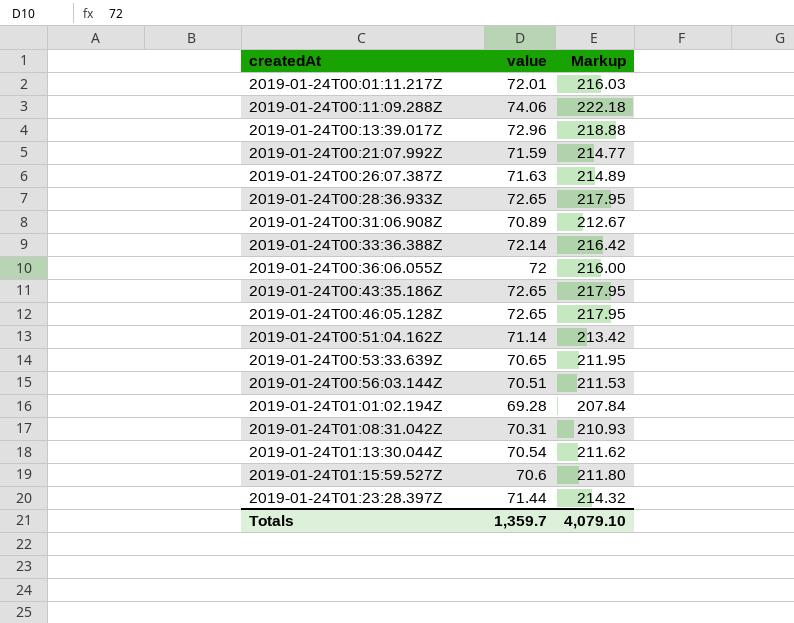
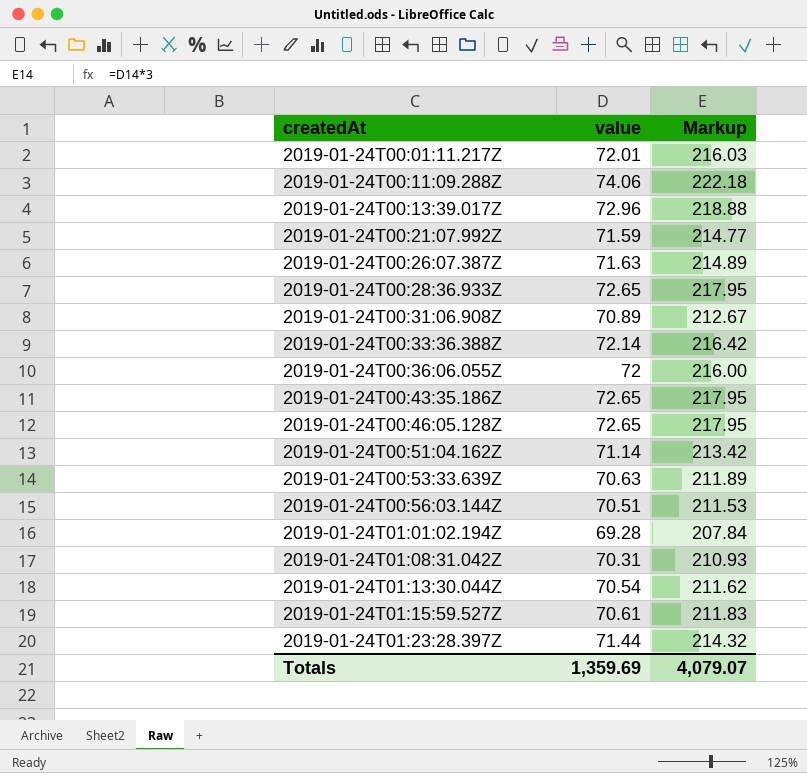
2019-01-24T00:53:33.639Z | value: 70.65 -> 70.63
2019-01-24T00:53:33.639Z | Markup: 211.95 -> 211.89
2019-01-24T01:15:59.527Z | value: 70.6 -> 70.61
2019-01-24T01:15:59.527Z | Markup: 211.80 -> 211.83
Totals | value: 1,359.7 -> 1,359.69
Totals | Markup: 4,079.10 -> 4,079.07

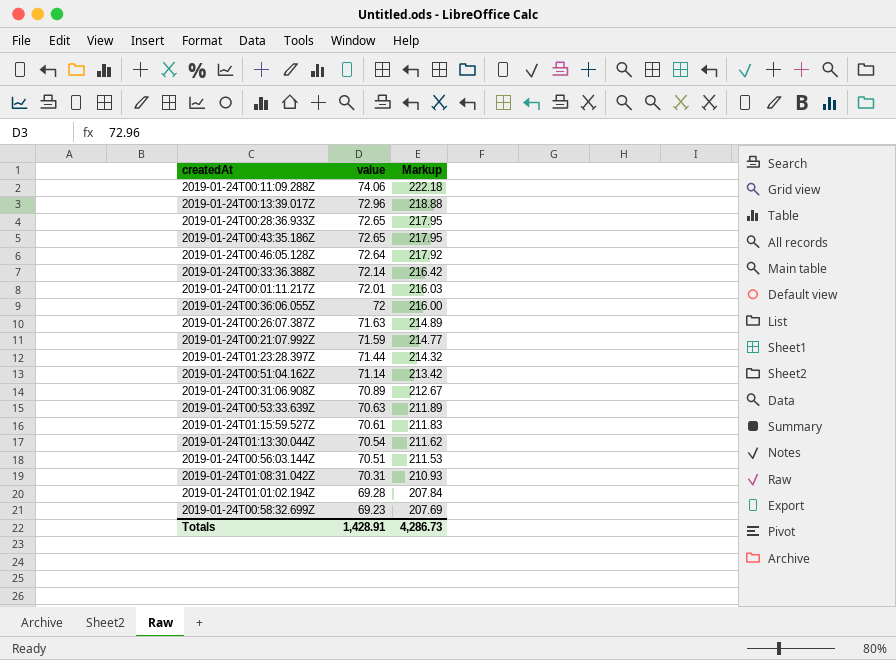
row order: createdAt ascending -> value descending
2019-01-24T00:46:05.128Z | value: 72.65 -> 72.64
2019-01-24T00:46:05.128Z | Markup: 217.95 -> 217.92
row 2019-01-24T00:58:32.699Z: none -> 69.23 | 207.69
Totals | value: 1,359.69 -> 1,428.91
Totals | Markup: 4,079.07 -> 4,286.73

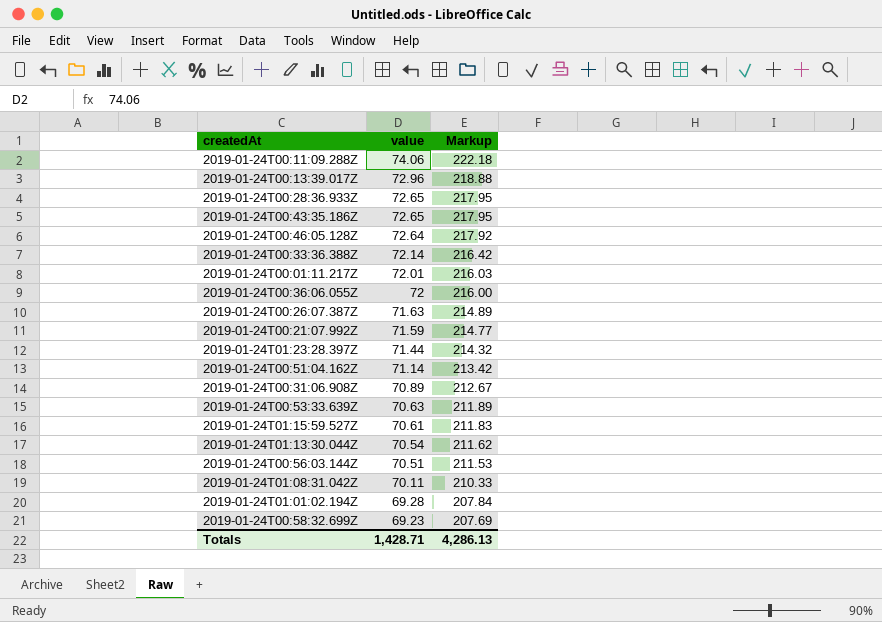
2019-01-24T01:08:31.042Z | value: 70.31 -> 70.11
2019-01-24T01:08:31.042Z | Markup: 210.93 -> 210.33
Totals | value: 1,428.91 -> 1,428.71
Totals | Markup: 4,286.73 -> 4,286.13

